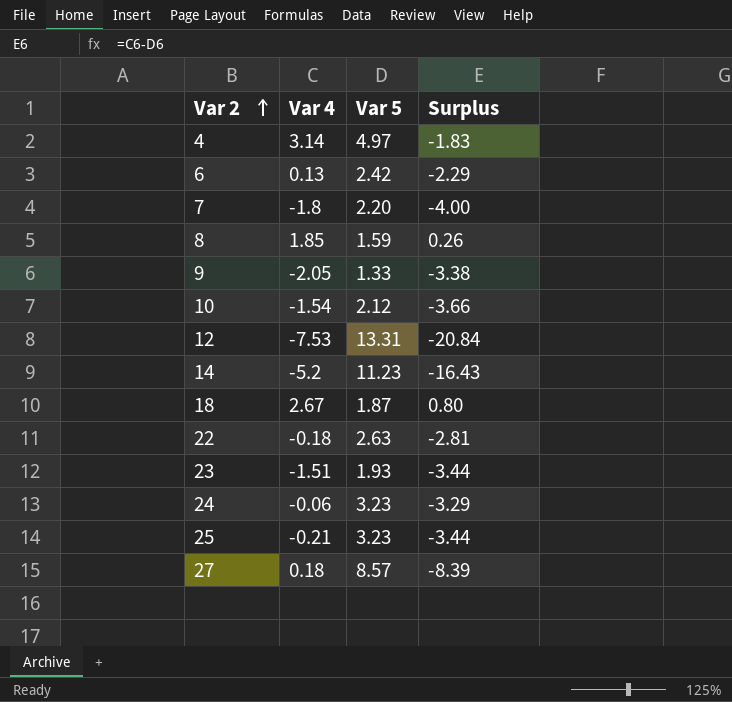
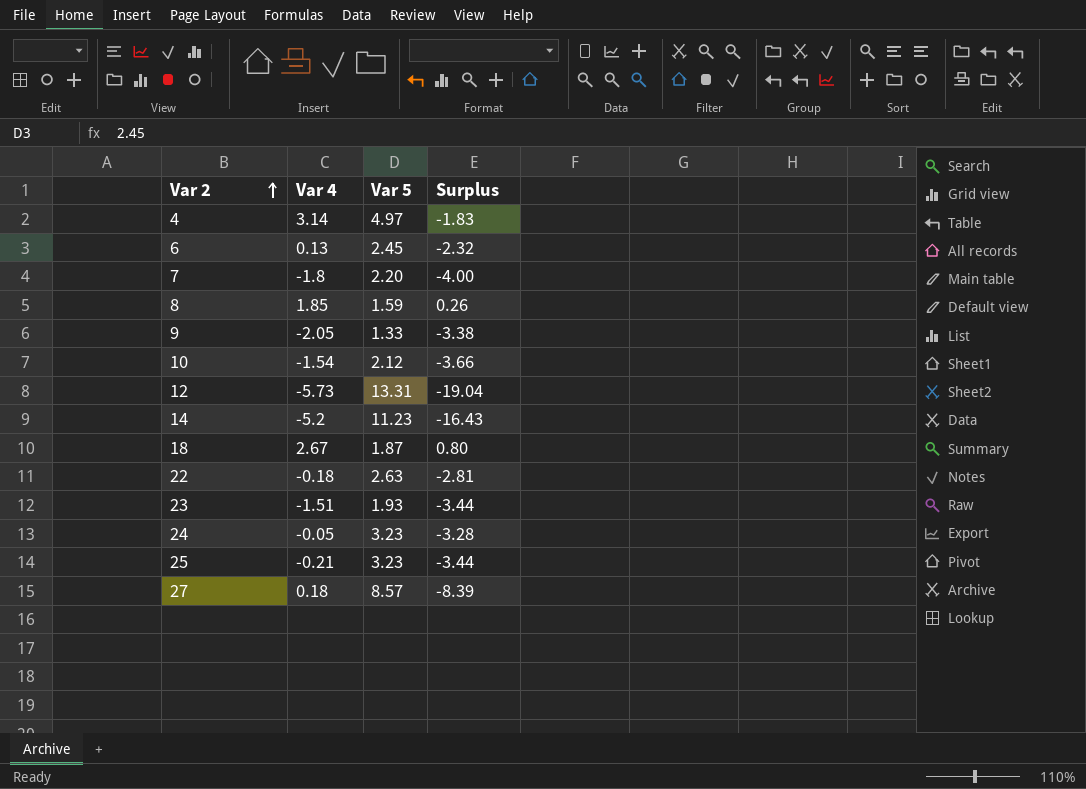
6 | Var 5: 2.42 -> 2.45
6 | Surplus: -2.29 -> -2.32
12 | Var 4: -7.53 -> -5.73
12 | Surplus: -20.84 -> -19.04
24 | Var 4: -0.06 -> -0.05
24 | Surplus: -3.29 -> -3.28

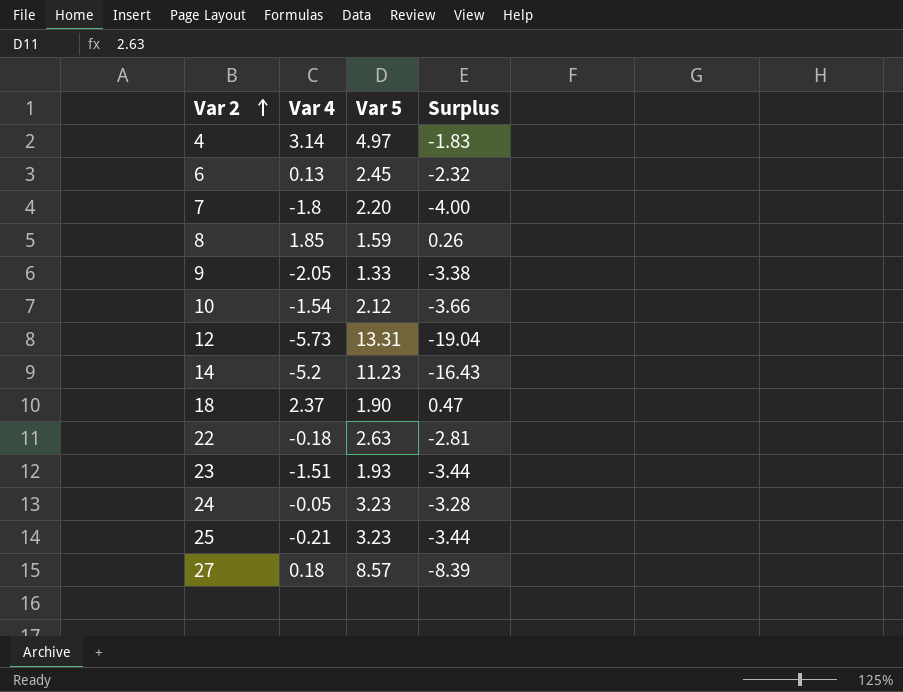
18 | Var 4: 2.67 -> 2.37
18 | Var 5: 1.87 -> 1.90
18 | Surplus: 0.80 -> 0.47

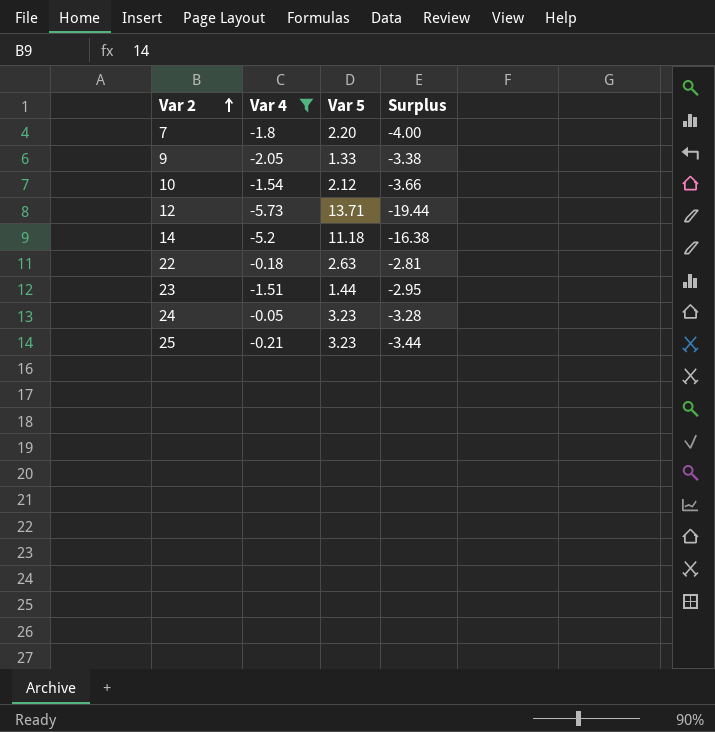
filter: none -> Var 4 <= -0.05
12 | Var 5: 13.31 -> 13.71
12 | Surplus: -19.04 -> -19.44
14 | Var 5: 11.23 -> 11.18
14 | Surplus: -16.43 -> -16.38
23 | Var 5: 1.93 -> 1.44
23 | Surplus: -3.44 -> -2.95

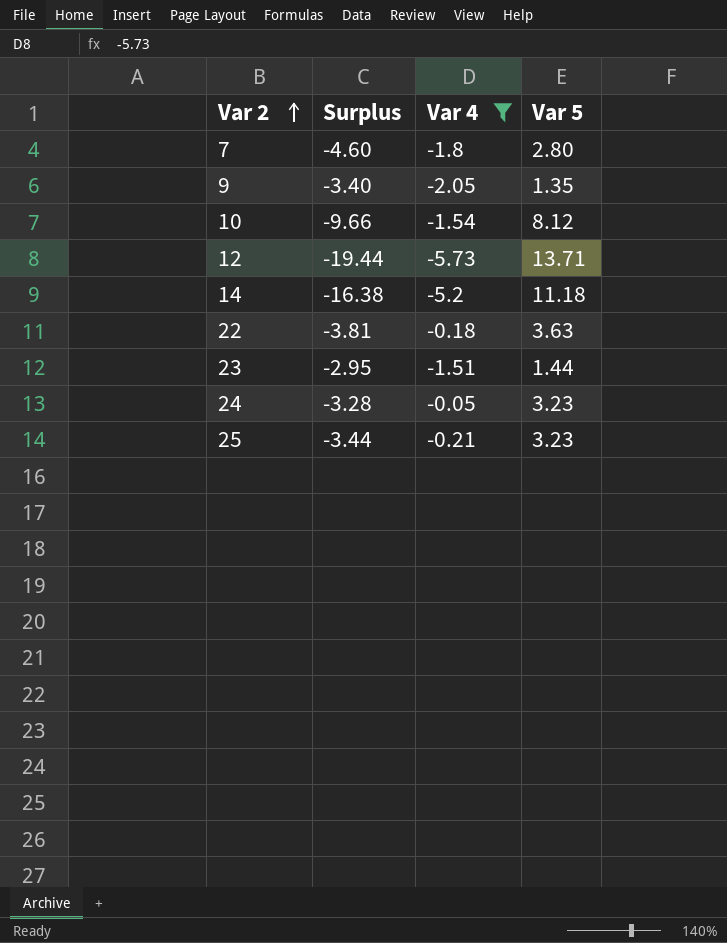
column Surplus | position: 4 -> 2
7 | Surplus: -4.00 -> -4.60
7 | Var 5: 2.20 -> 2.80
9 | Surplus: -3.38 -> -3.40
9 | Var 5: 1.33 -> 1.35
10 | Surplus: -3.66 -> -9.66
10 | Var 5: 2.12 -> 8.12
22 | Surplus: -2.81 -> -3.81
22 | Var 5: 2.63 -> 3.63

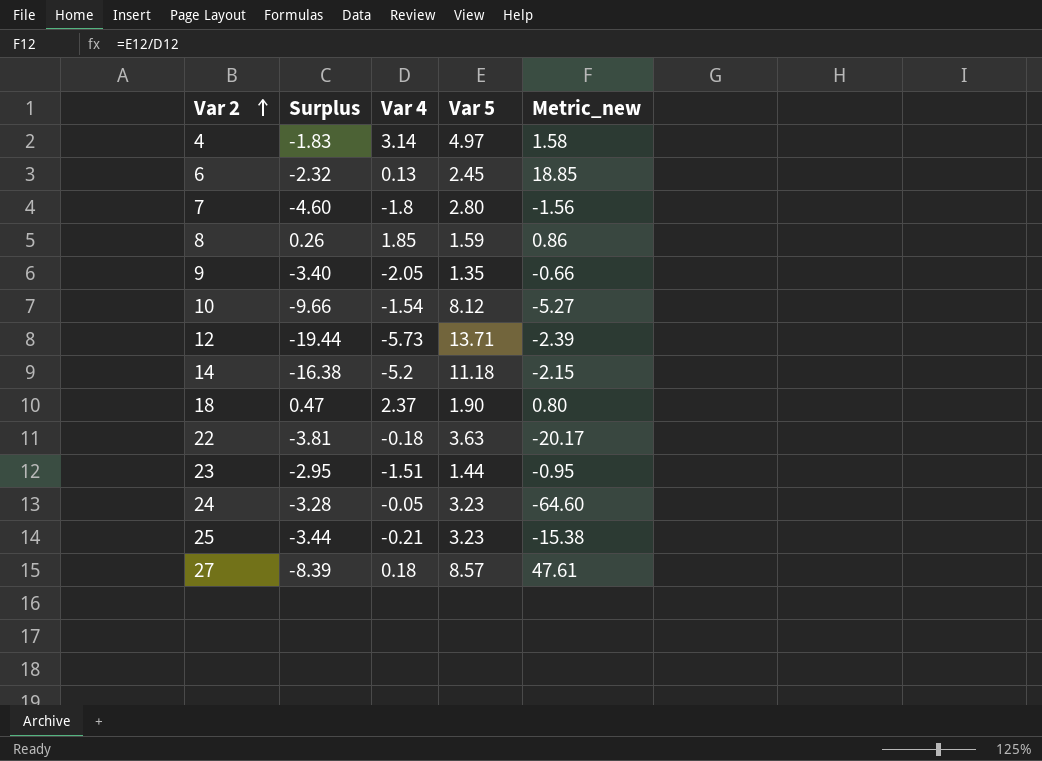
filter: Var 4 <= -0.05 -> none
column Metric_new | formula: none -> [Var 5] / [Var 4]

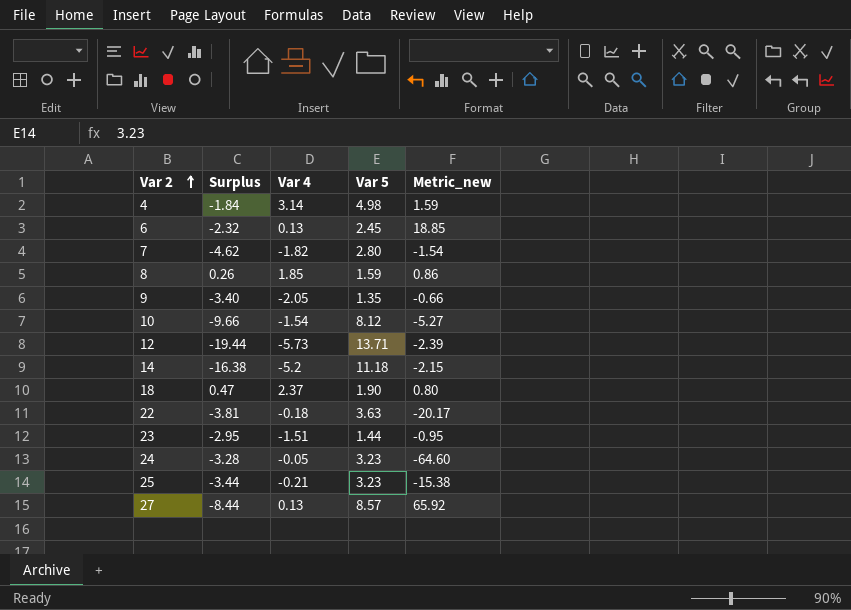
4 | Surplus: -1.83 -> -1.84
4 | Var 5: 4.97 -> 4.98
4 | Metric_new: 1.58 -> 1.59
7 | Surplus: -4.60 -> -4.62
7 | Var 4: -1.8 -> -1.82
7 | Metric_new: -1.56 -> -1.54
27 | Surplus: -8.39 -> -8.44
27 | Var 4: 0.18 -> 0.13
27 | Metric_new: 47.61 -> 65.92

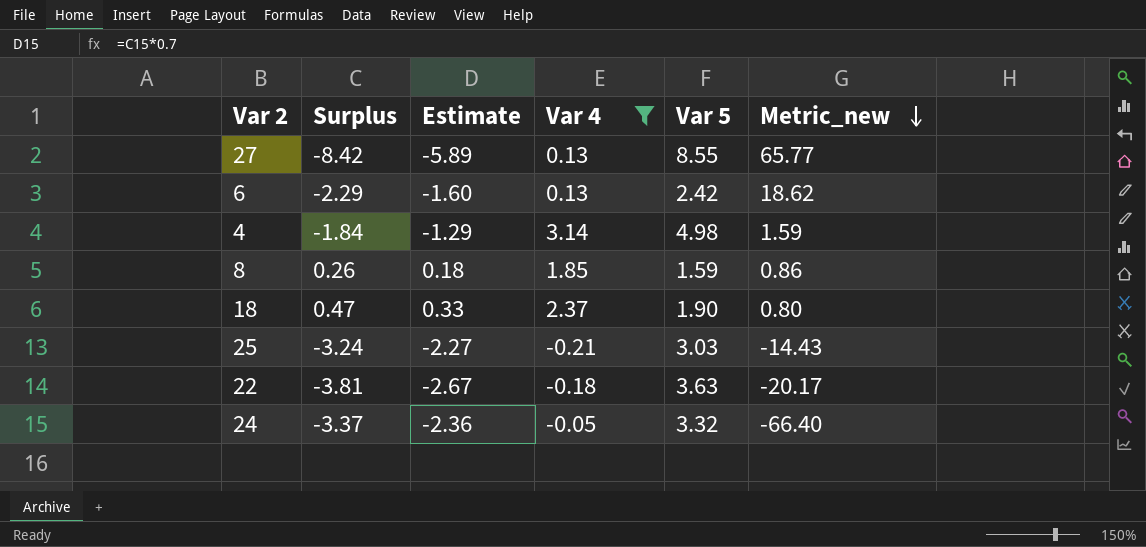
filter: none -> Var 4 >= -0.21
row order: Var 2 ascending -> Metric_new descending
column Estimate | formula: none -> [Surplus] * 0.7
27 | Surplus: -8.44 -> -8.42
27 | Var 5: 8.57 -> 8.55
27 | Metric_new: 65.92 -> 65.77
6 | Surplus: -2.32 -> -2.29
6 | Var 5: 2.45 -> 2.42
6 | Metric_new: 18.85 -> 18.62
25 | Surplus: -3.44 -> -3.24
25 | Var 5: 3.23 -> 3.03
25 | Metric_new: -15.38 -> -14.43
24 | Surplus: -3.28 -> -3.37
24 | Var 5: 3.23 -> 3.32
24 | Metric_new: -64.60 -> -66.40

